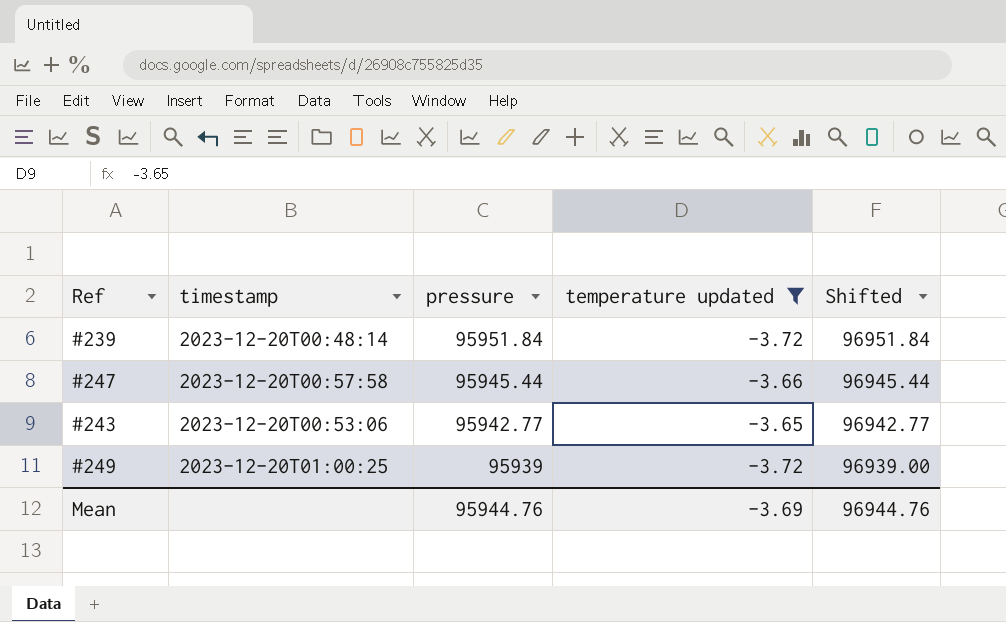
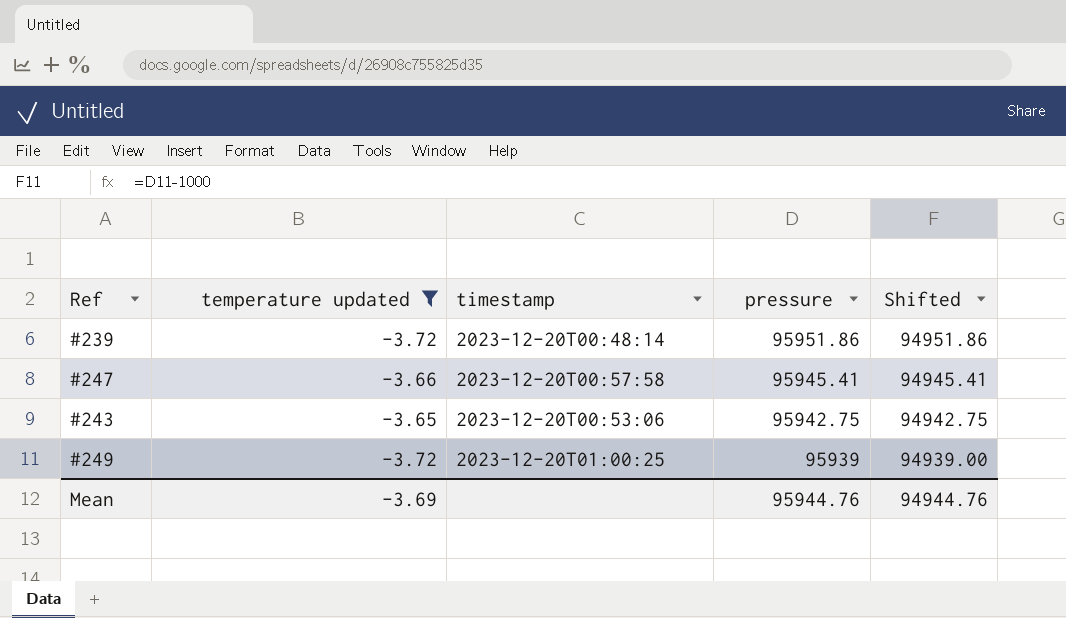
column temperature updated | position: 4 -> 2
column Shifted | formula: [pressure] + 1000 -> [pressure] - 1000
#239 | pressure: 95951.84 -> 95951.86
#247 | pressure: 95945.44 -> 95945.41
#243 | pressure: 95942.77 -> 95942.75
Mean | Shifted: 96944.76 -> 94944.76

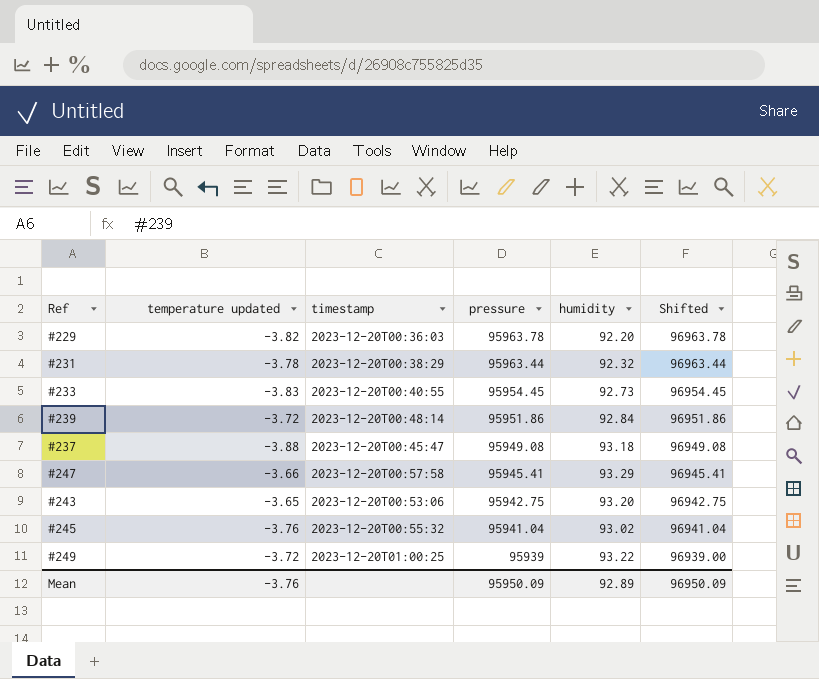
filter: temperature updated >= -3.72 -> none
column humidity | position: none -> 5
column Shifted | formula: [pressure] - 1000 -> [pressure] + 1000
Mean | temperature updated: -3.69 -> -3.76
Mean | pressure: 95944.76 -> 95950.09
Mean | Shifted: 94944.76 -> 96950.09

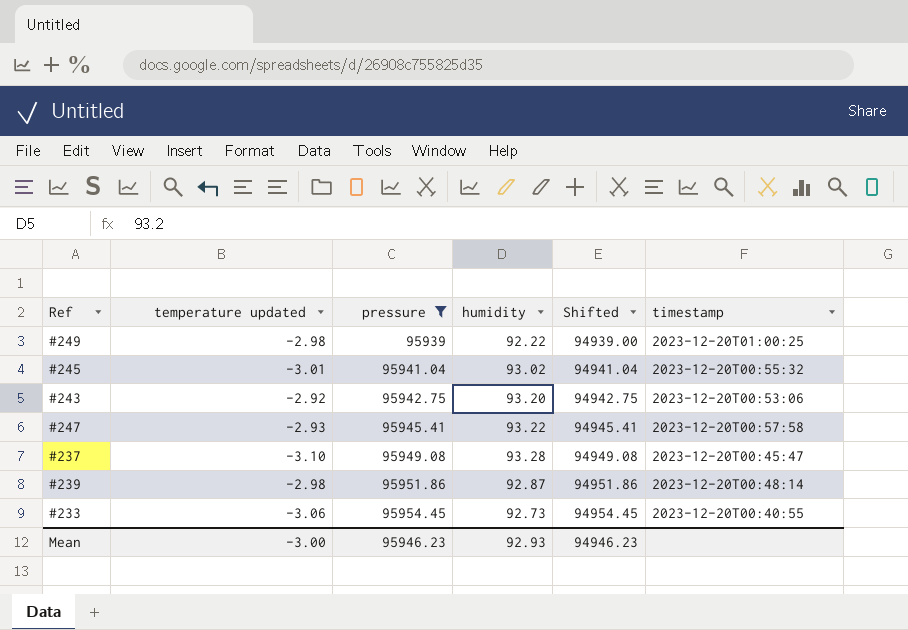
filter: none -> pressure <= 95954.45
row order: pressure descending -> pressure ascending
column Shifted | formula: [pressure] + 1000 -> [pressure] - 1000
column timestamp | position: 3 -> 6
#249 | temperature updated: -3.72 -> -2.98
#249 | humidity: 93.22 -> 92.22
#245 | temperature updated: -3.76 -> -3.01
#243 | temperature updated: -3.65 -> -2.92
#247 | temperature updated: -3.66 -> -2.93
#247 | humidity: 93.29 -> 93.22
#237 | temperature updated: -3.88 -> -3.10
#237 | humidity: 93.18 -> 93.28
#239 | temperature updated: -3.72 -> -2.98
#239 | humidity: 92.84 -> 92.87
#233 | temperature updated: -3.83 -> -3.06
Mean | temperature updated: -3.76 -> -3.00
Mean | pressure: 95950.09 -> 95946.23
Mean | humidity: 92.89 -> 92.93
Mean | Shifted: 96950.09 -> 94946.23

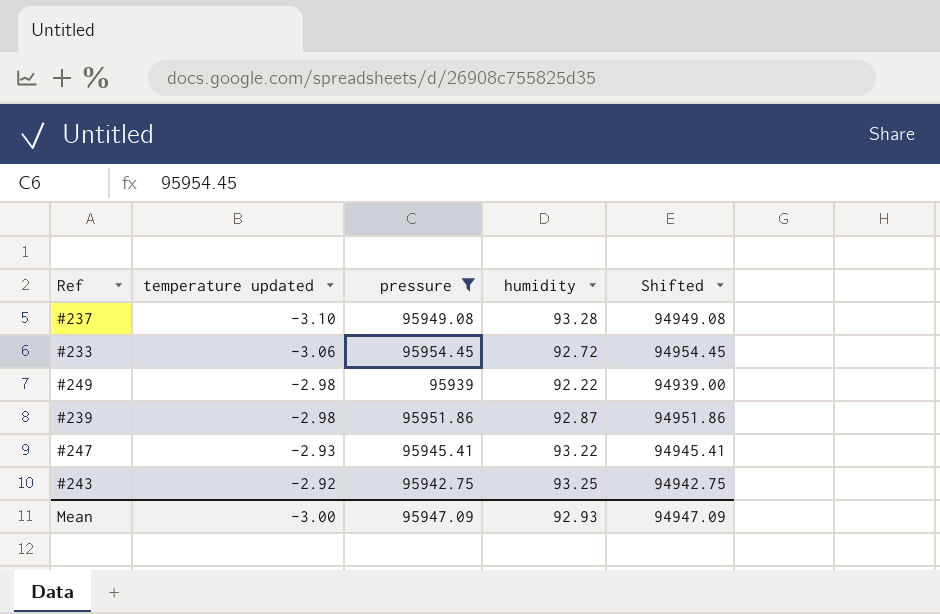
row order: pressure ascending -> temperature updated ascending
column timestamp | position: 6 -> none
row #245: -3.01 | 95941.04 | 93.02 | 94941.04 | 2023-12-20T00:55:32 -> none
#233 | humidity: 92.73 -> 92.72
#243 | humidity: 93.20 -> 93.25
Mean | pressure: 95946.23 -> 95947.09
Mean | Shifted: 94946.23 -> 94947.09

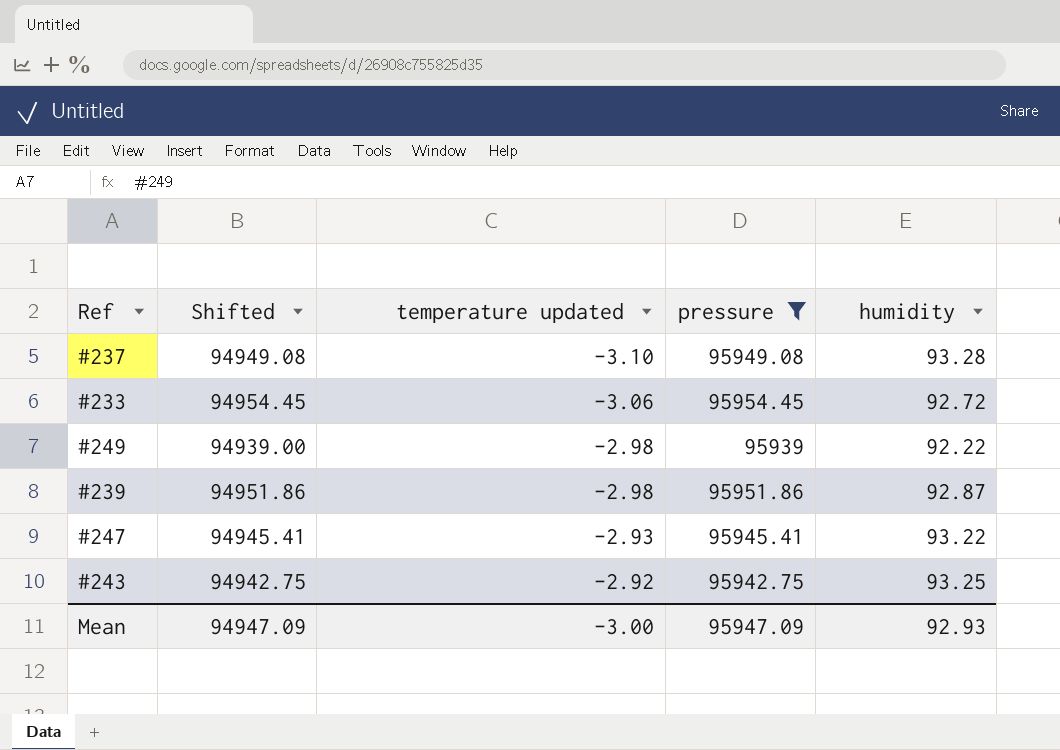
column Shifted | position: 5 -> 2

